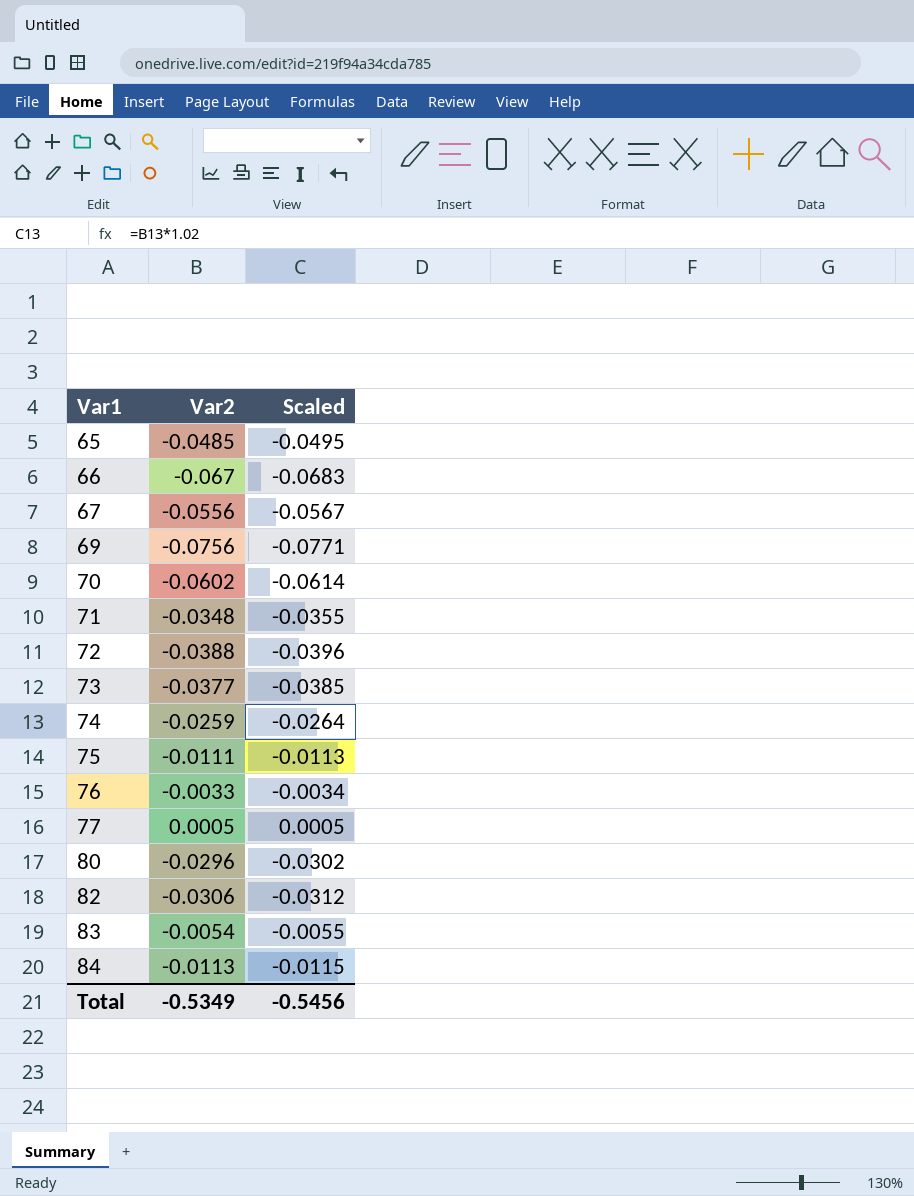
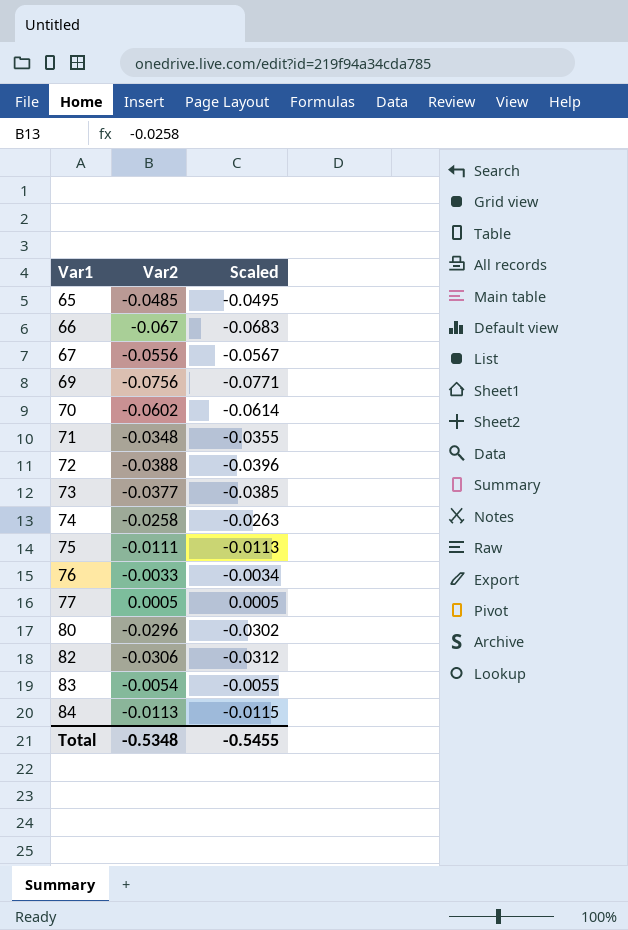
74 | Var2: -0.0259 -> -0.0258
74 | Scaled: -0.0264 -> -0.0263
Total | Var2: -0.5349 -> -0.5348
Total | Scaled: -0.5456 -> -0.5455

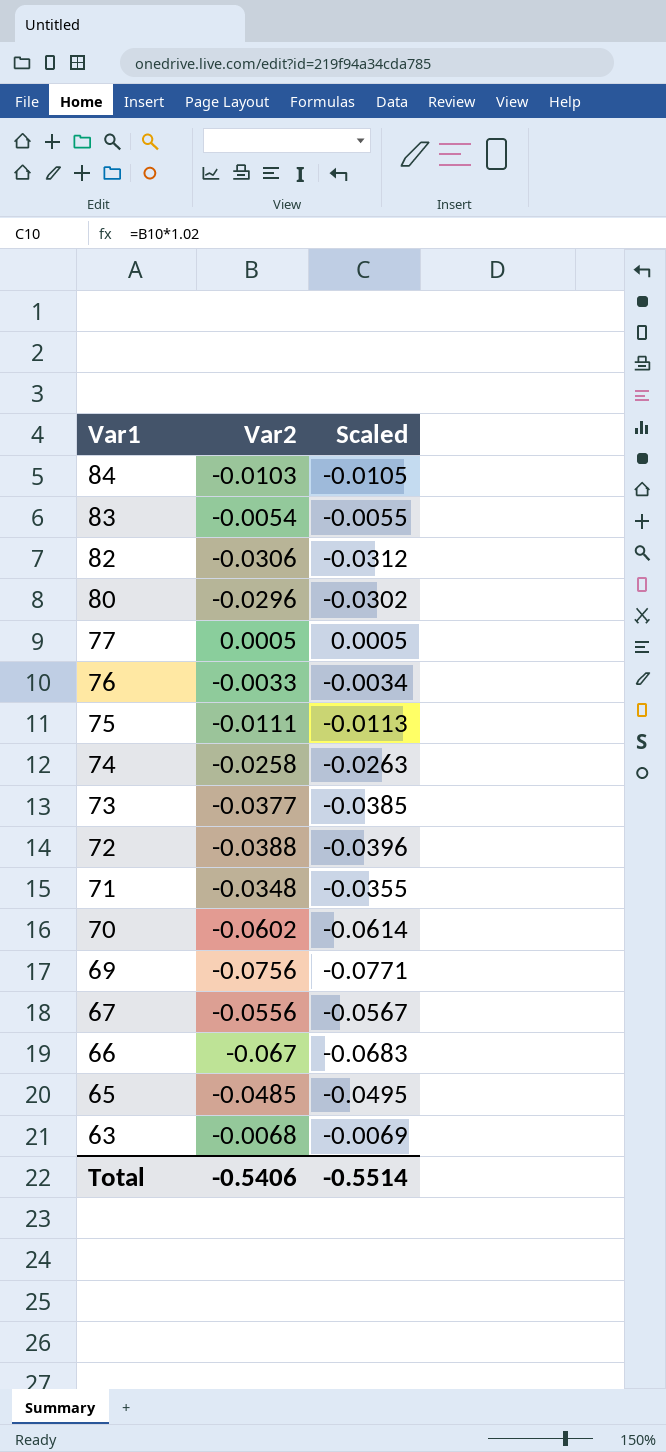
row order: Var1 ascending -> Var1 descending
84 | Var2: -0.0113 -> -0.0103
84 | Scaled: -0.0115 -> -0.0105
row 63: none -> -0.0068 | -0.0069
Total | Var2: -0.5348 -> -0.5406
Total | Scaled: -0.5455 -> -0.5514

